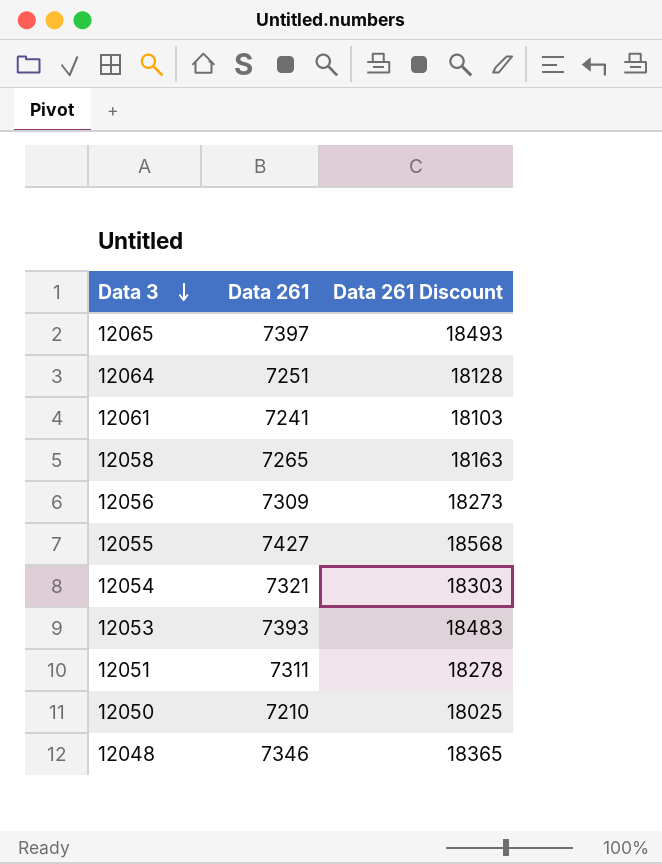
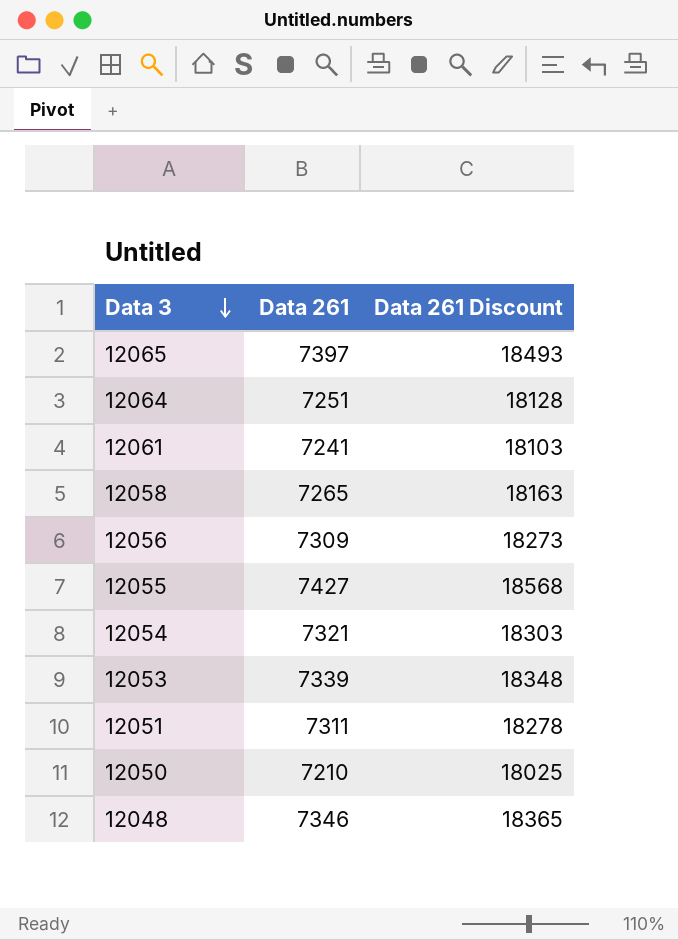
12053 | Data 261: 7393 -> 7339
12053 | Data 261 Discount: 18483 -> 18348

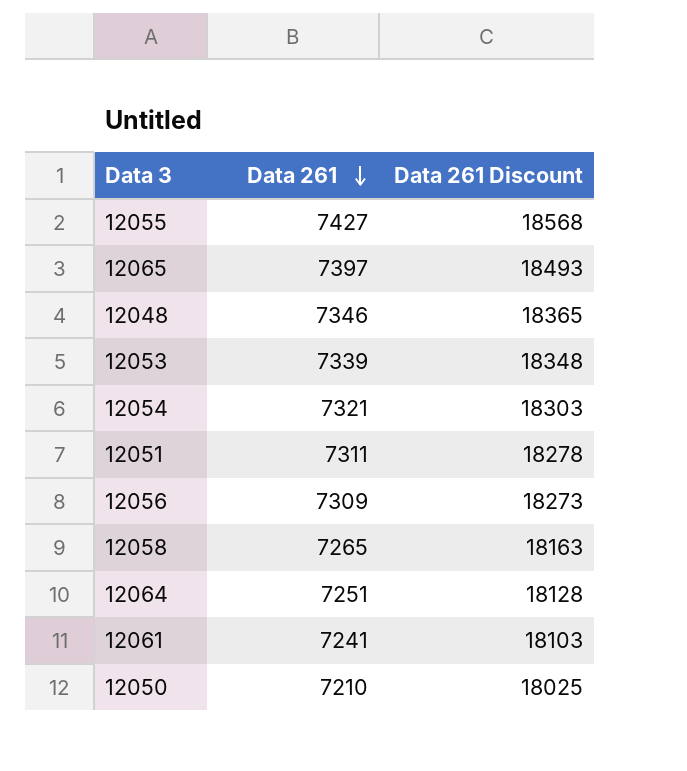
row order: Data 3 descending -> Data 261 descending

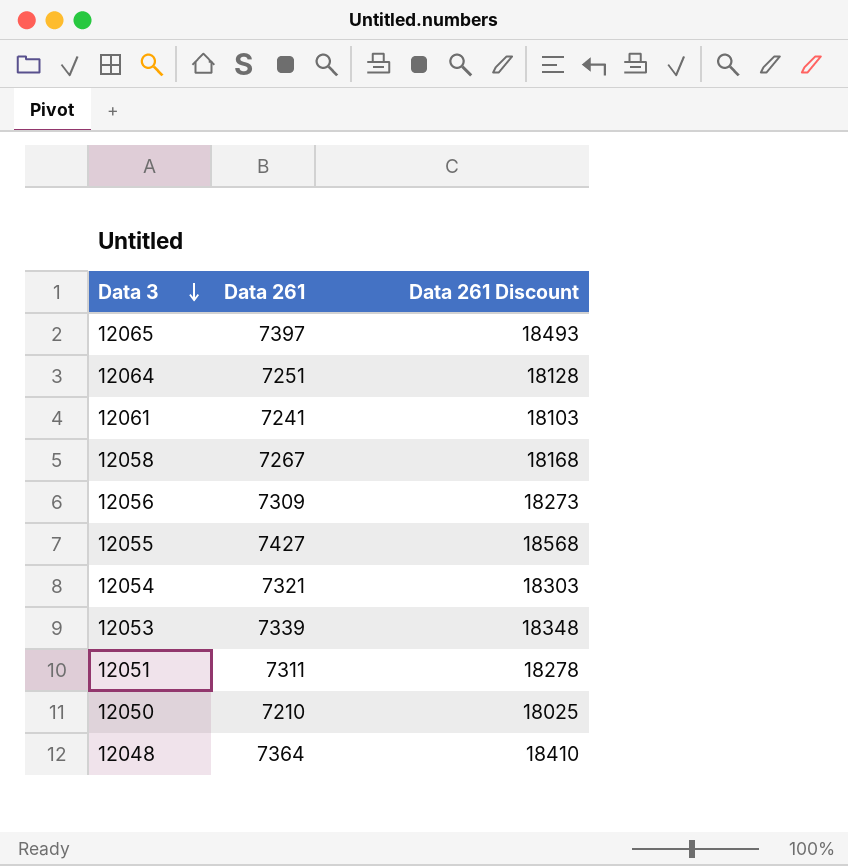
row order: Data 261 descending -> Data 3 descending
12058 | Data 261: 7265 -> 7267
12058 | Data 261 Discount: 18163 -> 18168
12048 | Data 261: 7346 -> 7364
12048 | Data 261 Discount: 18365 -> 18410

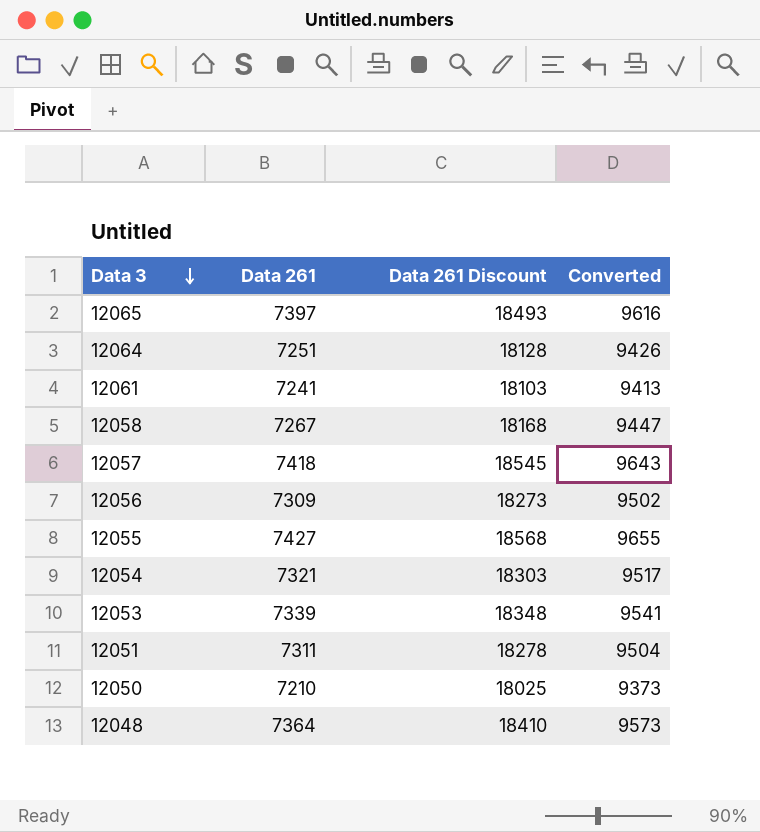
column Converted | formula: none -> [Data 261] * 1.3
row 12057: none -> 7418 | 18545 | 9643

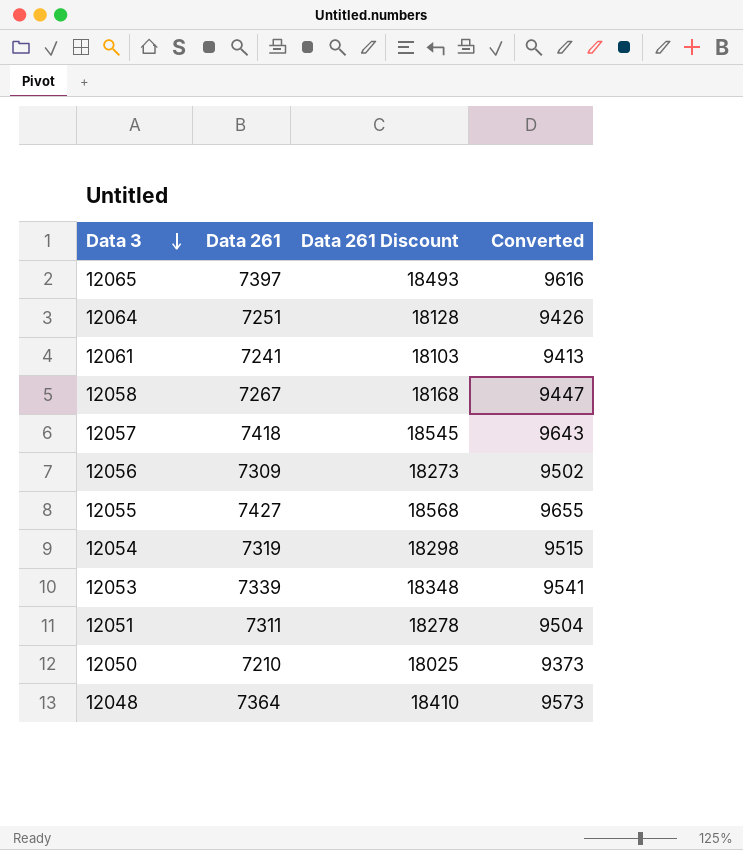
12054 | Data 261: 7321 -> 7319
12054 | Data 261 Discount: 18303 -> 18298
12054 | Converted: 9517 -> 9515

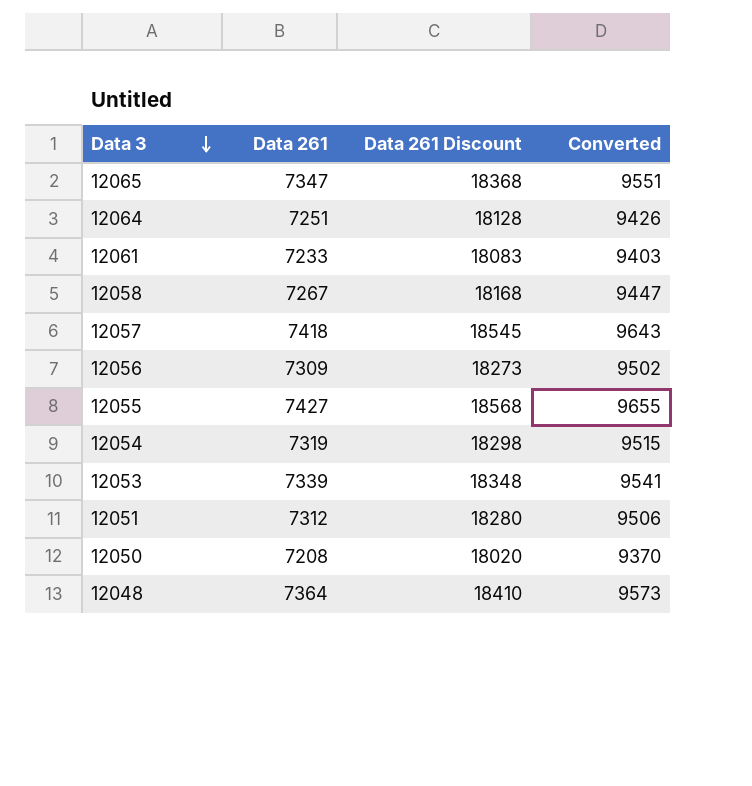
12065 | Data 261: 7397 -> 7347
12065 | Data 261 Discount: 18493 -> 18368
12065 | Converted: 9616 -> 9551
12061 | Data 261: 7241 -> 7233
12061 | Data 261 Discount: 18103 -> 18083
12061 | Converted: 9413 -> 9403
12051 | Data 261: 7311 -> 7312
12051 | Data 261 Discount: 18278 -> 18280
12051 | Converted: 9504 -> 9506
12050 | Data 261: 7210 -> 7208
12050 | Data 261 Discount: 18025 -> 18020
12050 | Converted: 9373 -> 9370

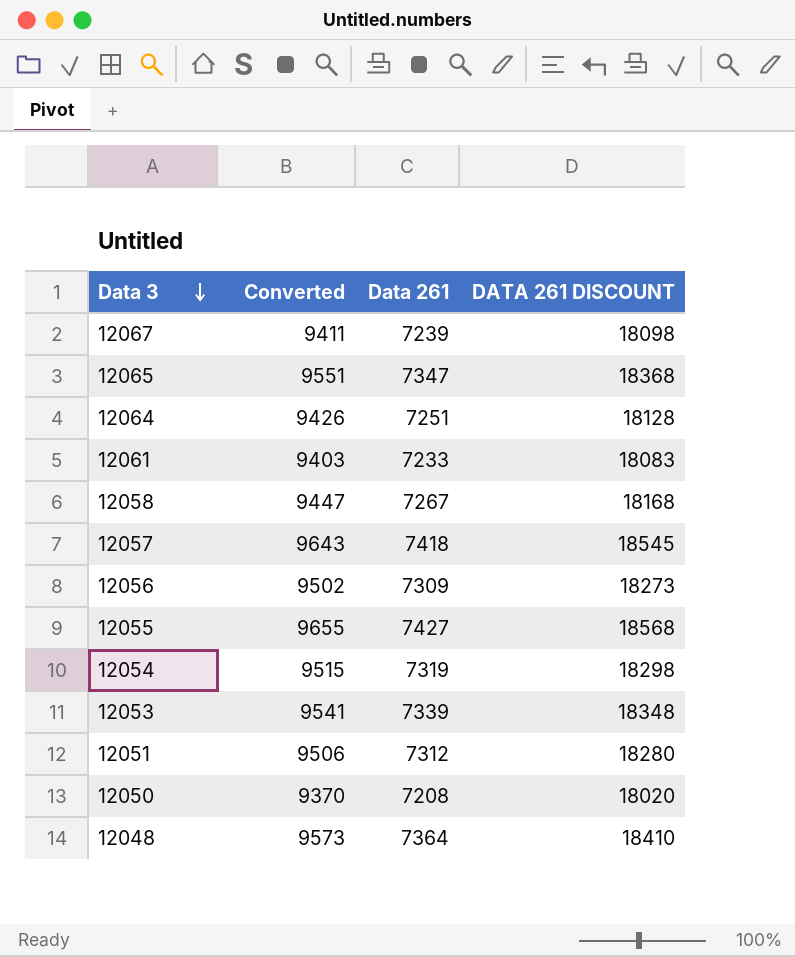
column Converted | position: 4 -> 2
column name: Data 261 Discount -> DATA 261 DISCOUNT
row 12067: none -> 9411 | 7239 | 18098

